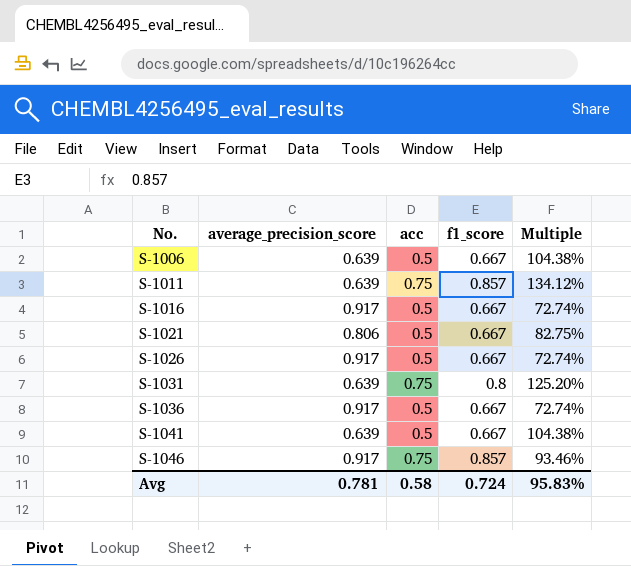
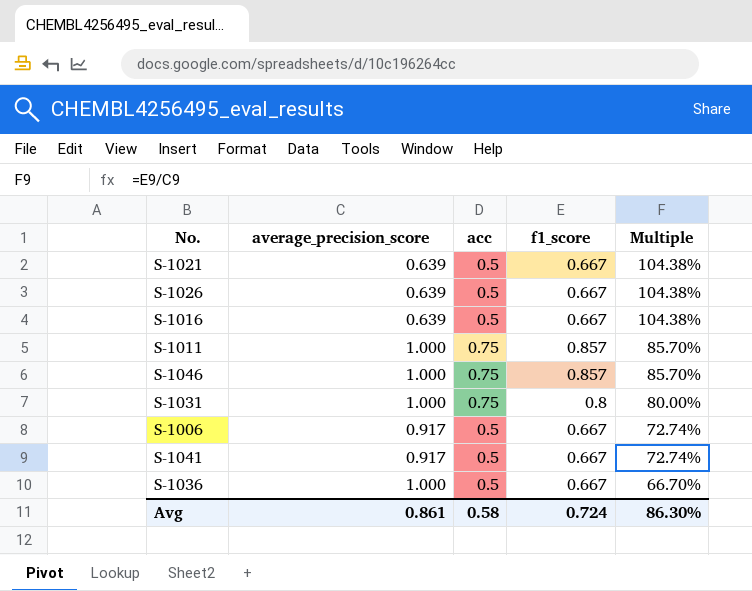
row order: No. ascending -> Multiple descending
S-1021 | average_precision_score: 0.806 -> 0.639
S-1021 | Multiple: 82.75% -> 104.38%
S-1026 | average_precision_score: 0.917 -> 0.639
S-1026 | Multiple: 72.74% -> 104.38%
S-1016 | average_precision_score: 0.917 -> 0.639
S-1016 | Multiple: 72.74% -> 104.38%
S-1011 | average_precision_score: 0.639 -> 1.000
S-1011 | Multiple: 134.12% -> 85.70%
S-1046 | average_precision_score: 0.917 -> 1.000
S-1046 | Multiple: 93.46% -> 85.70%
S-1031 | average_precision_score: 0.639 -> 1.000
S-1031 | Multiple: 125.20% -> 80.00%
S-1006 | average_precision_score: 0.639 -> 0.917
S-1006 | Multiple: 104.38% -> 72.74%
S-1041 | average_precision_score: 0.639 -> 0.917
S-1041 | Multiple: 104.38% -> 72.74%
S-1036 | average_precision_score: 0.917 -> 1.000
S-1036 | Multiple: 72.74% -> 66.70%
Avg | average_precision_score: 0.781 -> 0.861
Avg | Multiple: 95.83% -> 86.30%

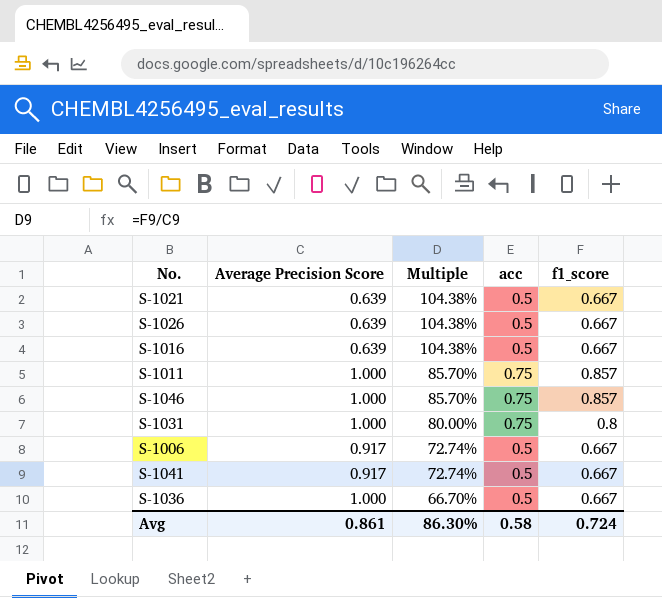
column name: average_precision_score -> Average Precision Score
column Multiple | position: 5 -> 3

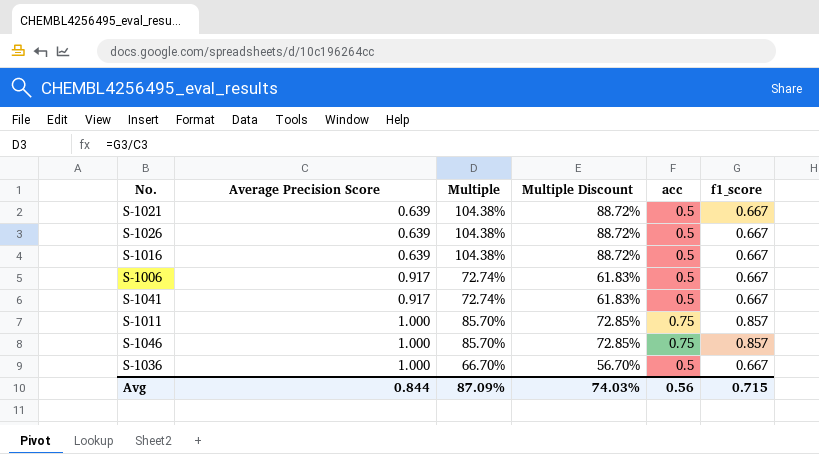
row order: Multiple descending -> Average Precision Score ascending
column Multiple Discount | formula: none -> [Multiple] * 0.85
row S-1031: 1.000 | 80.00% | 0.75 | 0.8 -> none
Avg | Average Precision Score: 0.861 -> 0.844
Avg | Multiple: 86.30% -> 87.09%
Avg | acc: 0.58 -> 0.56
Avg | f1_score: 0.724 -> 0.715

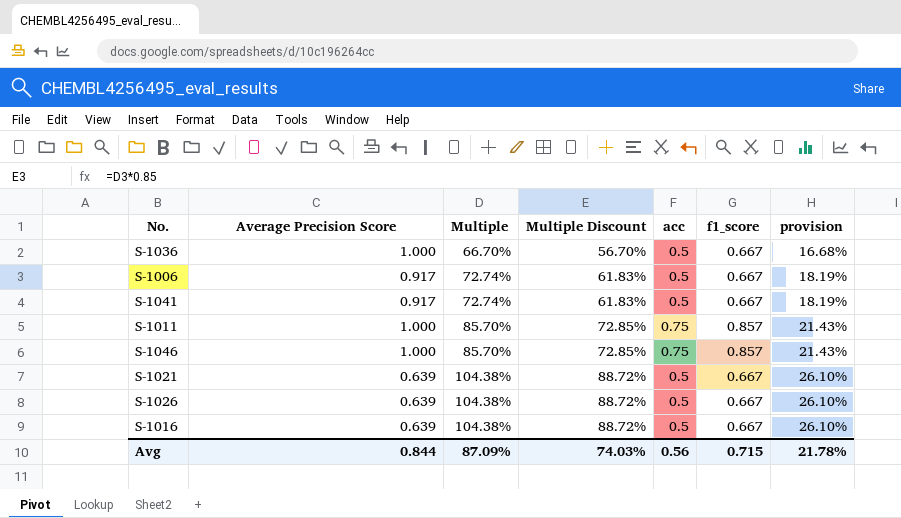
row order: Average Precision Score ascending -> Multiple ascending
column provision | formula: none -> [Multiple] * 0.25

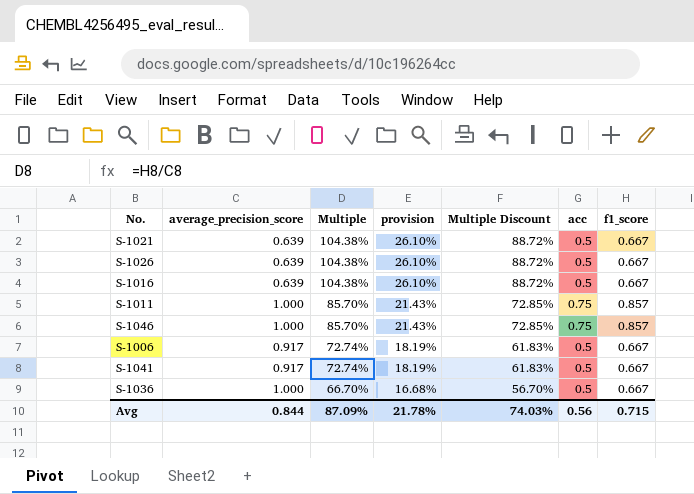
row order: Multiple ascending -> Multiple descending
column name: Average Precision Score -> average_precision_score
column provision | position: 7 -> 4

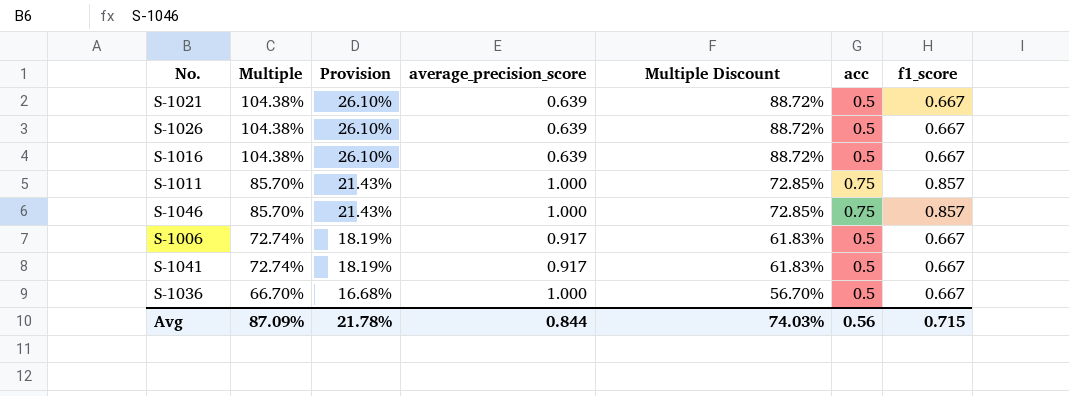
column name: provision -> Provision
column average_precision_score | position: 2 -> 4

